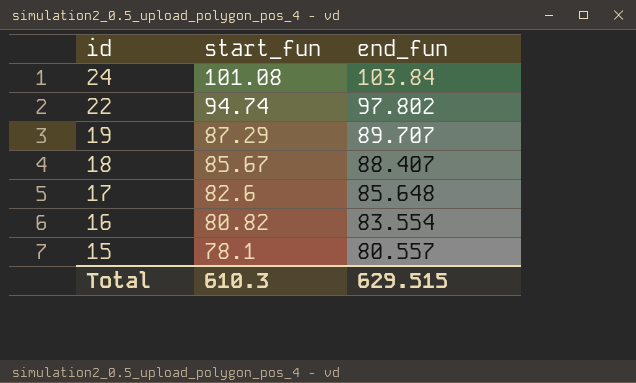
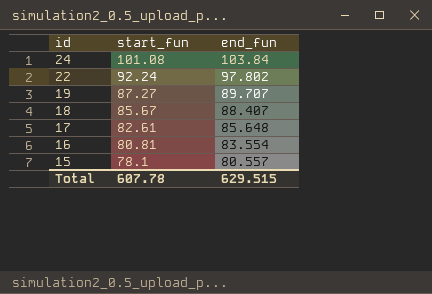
22 | start_fun: 94.74 -> 92.24
19 | start_fun: 87.29 -> 87.27
17 | start_fun: 82.6 -> 82.61
16 | start_fun: 80.82 -> 80.81
Total | start_fun: 610.3 -> 607.78

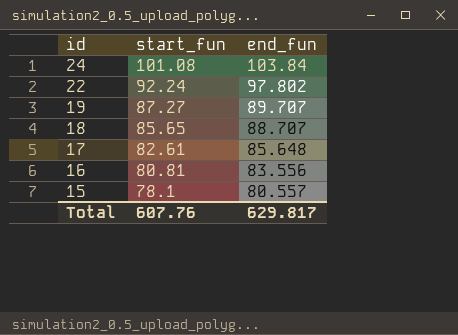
18 | start_fun: 85.67 -> 85.65
18 | end_fun: 88.407 -> 88.707
16 | end_fun: 83.554 -> 83.556
Total | start_fun: 607.78 -> 607.76
Total | end_fun: 629.515 -> 629.817

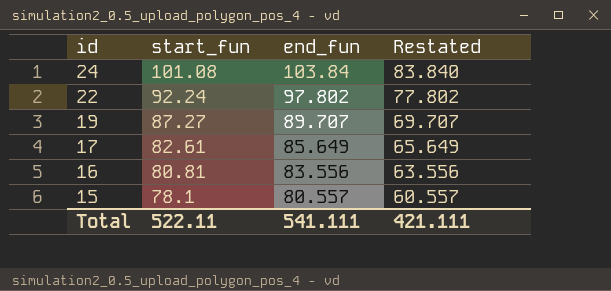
column Restated | formula: none -> [end_fun] - 20
row 18: 85.65 | 88.707 -> none
17 | end_fun: 85.648 -> 85.649
Total | start_fun: 607.76 -> 522.11
Total | end_fun: 629.817 -> 541.111

